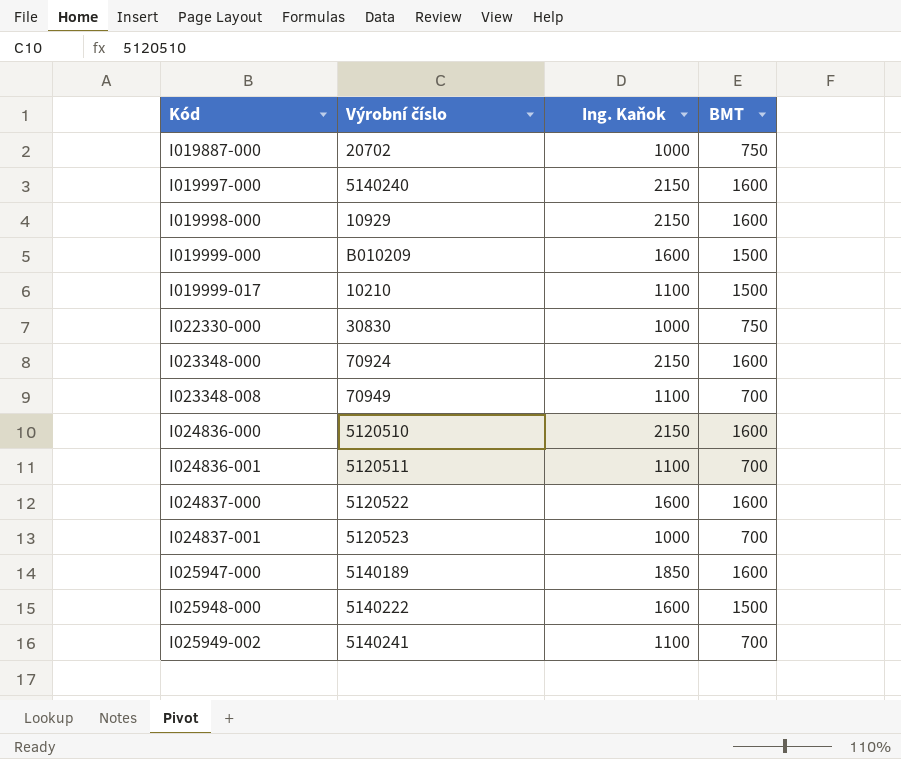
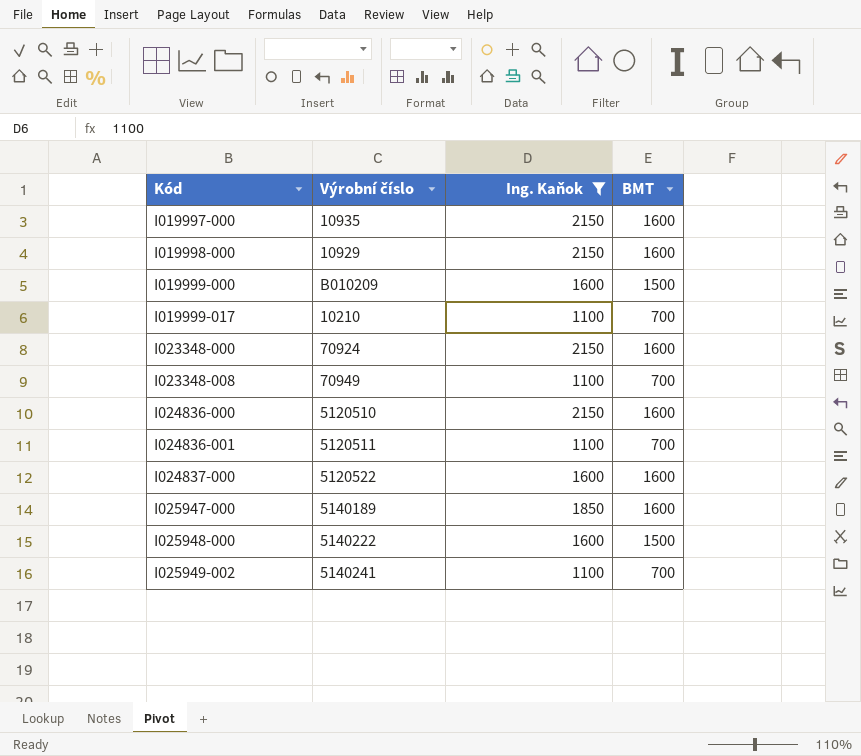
filter: none -> Ing. Kaňok != 1000
I019997-000 | Výrobní číslo: 5140240 -> 10935
I019999-017 | BMT: 1500 -> 700

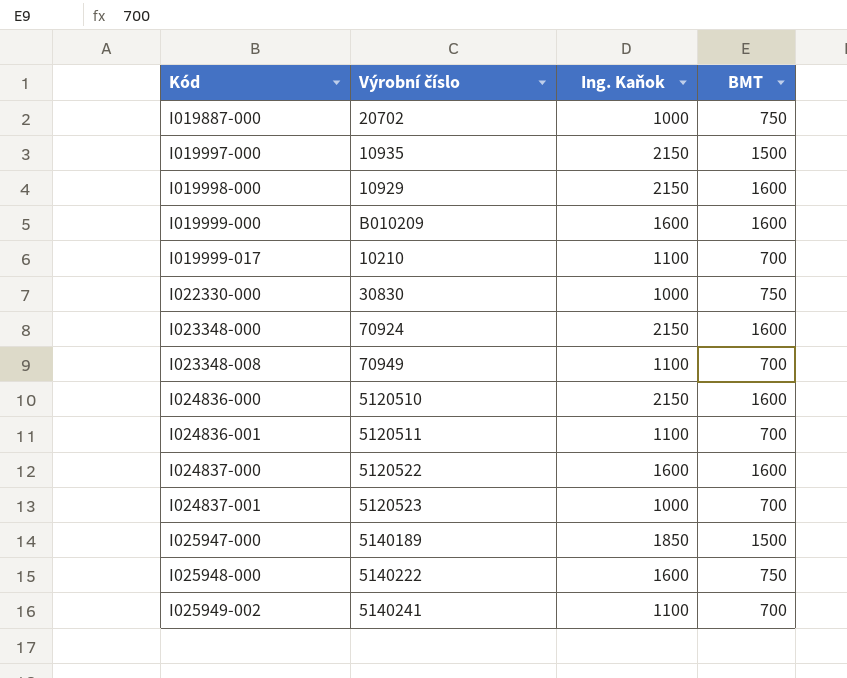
filter: Ing. Kaňok != 1000 -> none
I019997-000 | BMT: 1600 -> 1500
I019999-000 | BMT: 1500 -> 1600
I025947-000 | BMT: 1600 -> 1500
I025948-000 | BMT: 1500 -> 750

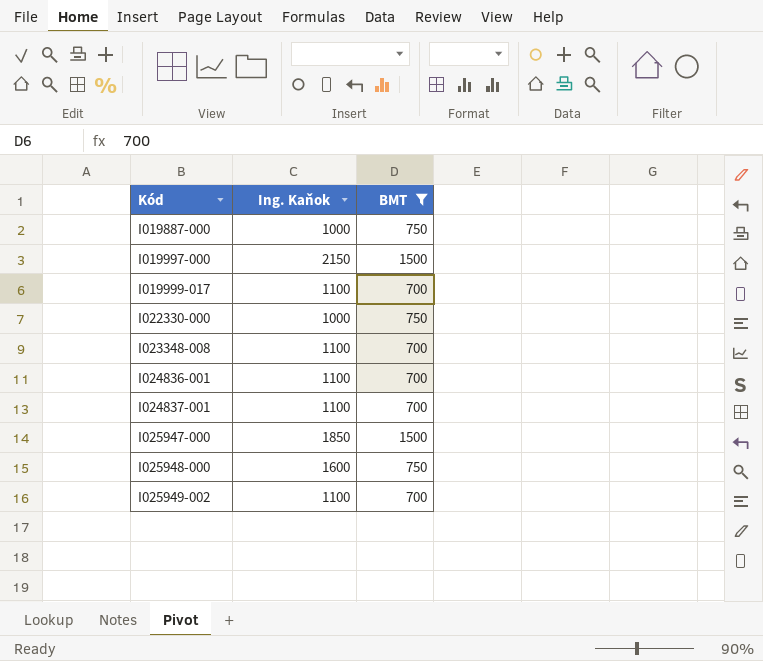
filter: none -> BMT != 1600
column Výrobní číslo | position: 2 -> none
I024837-001 | Ing. Kaňok: 1000 -> 1100

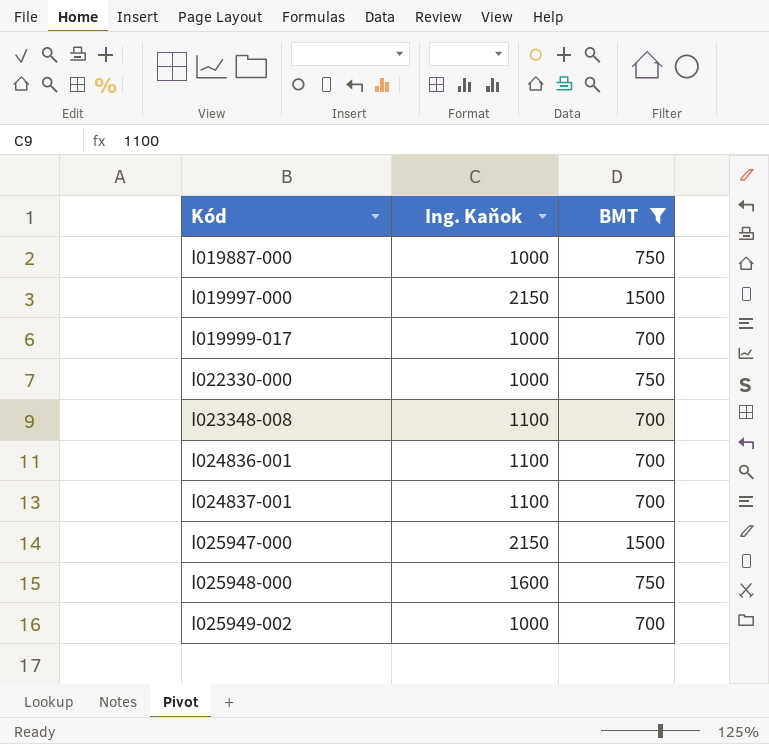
I019999-017 | Ing. Kaňok: 1100 -> 1000
I025947-000 | Ing. Kaňok: 1850 -> 2150
I025949-002 | Ing. Kaňok: 1100 -> 1000

